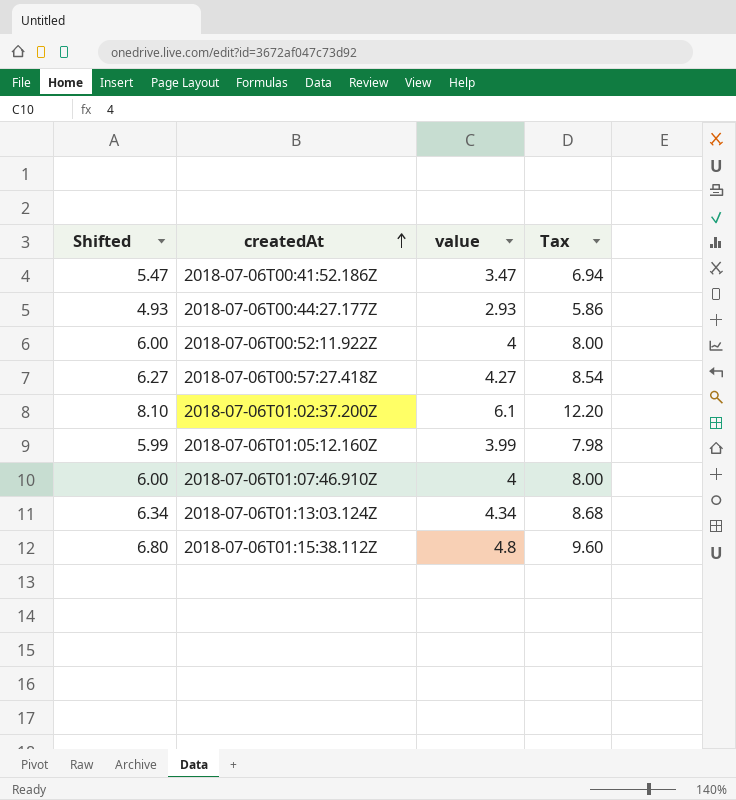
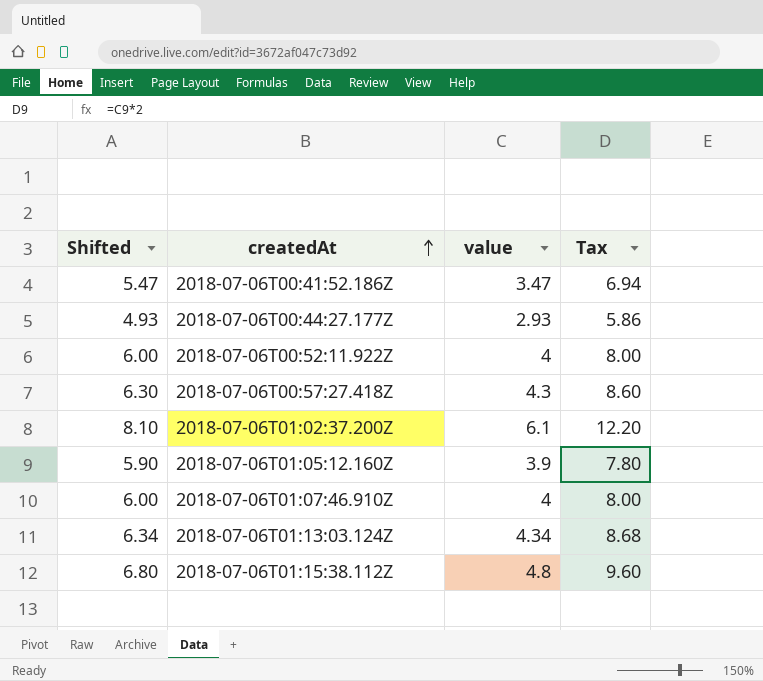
2018-07-06T00:57:27.418Z | Shifted: 6.27 -> 6.30
2018-07-06T00:57:27.418Z | value: 4.27 -> 4.3
2018-07-06T00:57:27.418Z | Tax: 8.54 -> 8.60
2018-07-06T01:05:12.160Z | Shifted: 5.99 -> 5.90
2018-07-06T01:05:12.160Z | value: 3.99 -> 3.9
2018-07-06T01:05:12.160Z | Tax: 7.98 -> 7.80

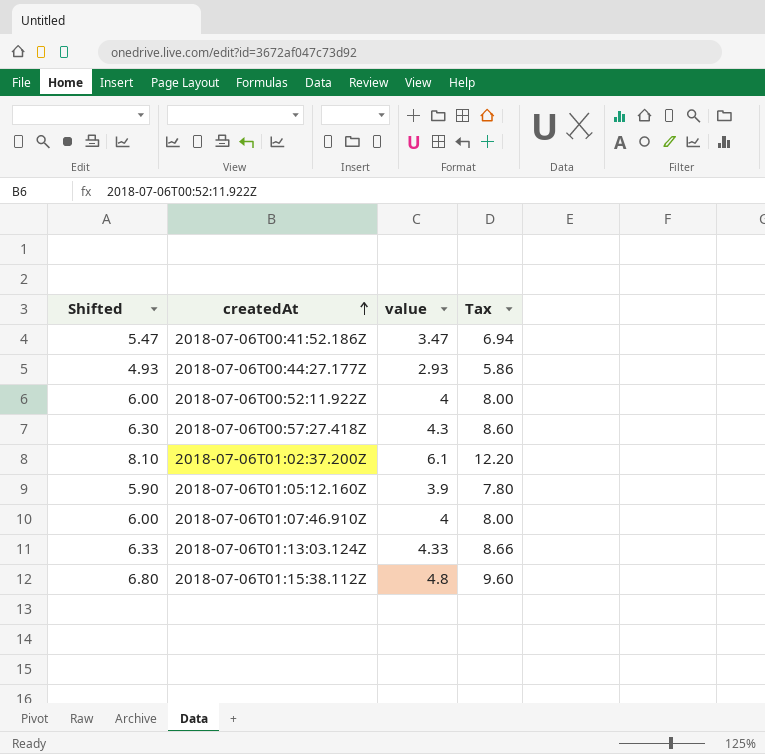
2018-07-06T01:13:03.124Z | Shifted: 6.34 -> 6.33
2018-07-06T01:13:03.124Z | value: 4.34 -> 4.33
2018-07-06T01:13:03.124Z | Tax: 8.68 -> 8.66

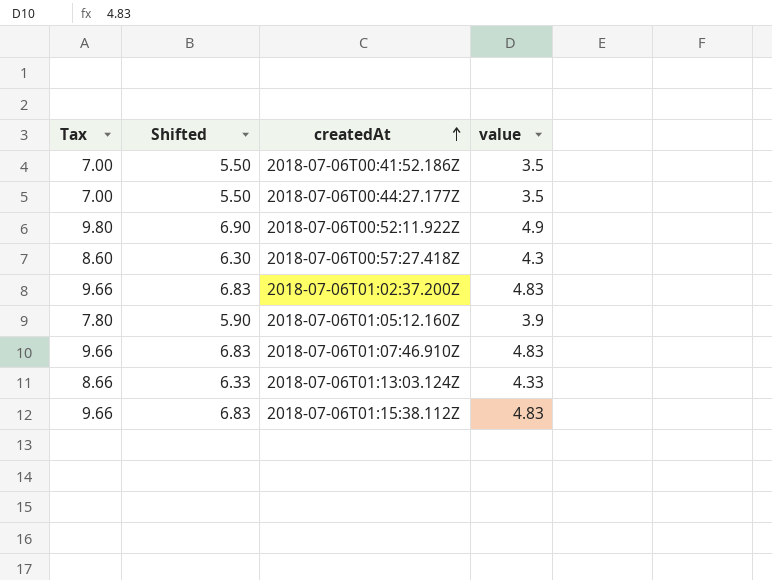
column Tax | position: 4 -> 1
2018-07-06T00:41:52.186Z | Tax: 6.94 -> 7.00
2018-07-06T00:41:52.186Z | Shifted: 5.47 -> 5.50
2018-07-06T00:41:52.186Z | value: 3.47 -> 3.5
2018-07-06T00:44:27.177Z | Tax: 5.86 -> 7.00
2018-07-06T00:44:27.177Z | Shifted: 4.93 -> 5.50
2018-07-06T00:44:27.177Z | value: 2.93 -> 3.5
2018-07-06T00:52:11.922Z | Tax: 8.00 -> 9.80
2018-07-06T00:52:11.922Z | Shifted: 6.00 -> 6.90
2018-07-06T00:52:11.922Z | value: 4 -> 4.9
2018-07-06T01:02:37.200Z | Tax: 12.20 -> 9.66
2018-07-06T01:02:37.200Z | Shifted: 8.10 -> 6.83
2018-07-06T01:02:37.200Z | value: 6.1 -> 4.83
2018-07-06T01:07:46.910Z | Tax: 8.00 -> 9.66
2018-07-06T01:07:46.910Z | Shifted: 6.00 -> 6.83
2018-07-06T01:07:46.910Z | value: 4 -> 4.83
2018-07-06T01:15:38.112Z | Tax: 9.60 -> 9.66
2018-07-06T01:15:38.112Z | Shifted: 6.80 -> 6.83
2018-07-06T01:15:38.112Z | value: 4.8 -> 4.83

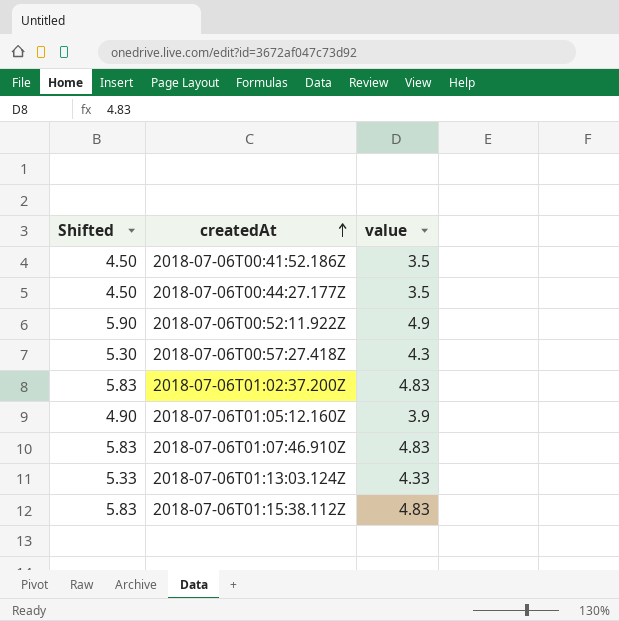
column Tax | formula: [value] * 2 -> none
column Shifted | formula: [value] + 2 -> [value] + 1

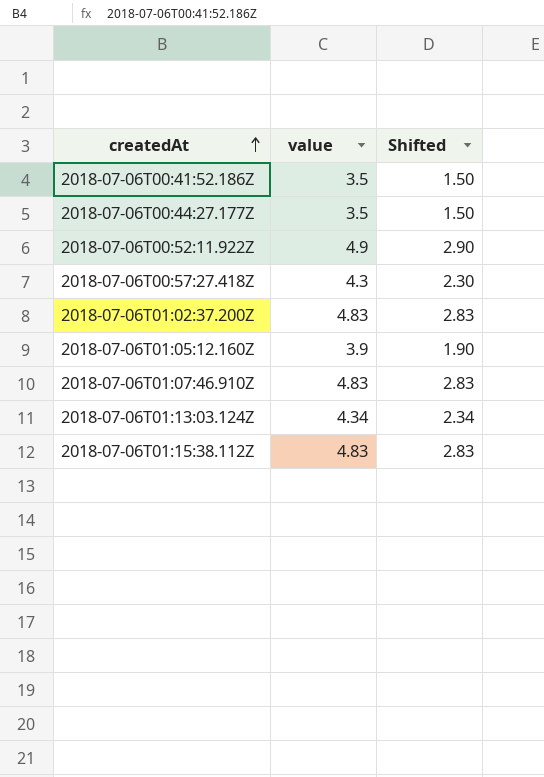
column Shifted | formula: [value] + 1 -> [value] - 2
column Shifted | position: 1 -> 3
2018-07-06T01:13:03.124Z | value: 4.33 -> 4.34

